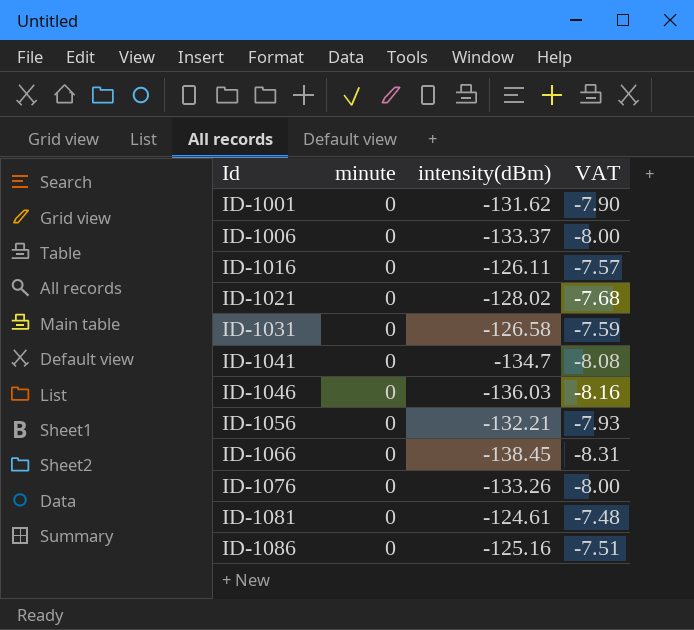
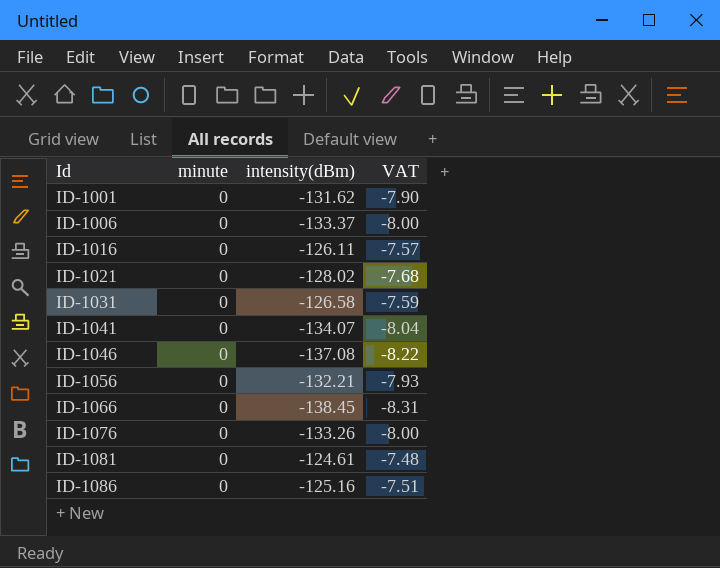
ID-1041 | intensity(dBm): -134.7 -> -134.07
ID-1041 | VAT: -8.08 -> -8.04
ID-1046 | intensity(dBm): -136.03 -> -137.08
ID-1046 | VAT: -8.16 -> -8.22

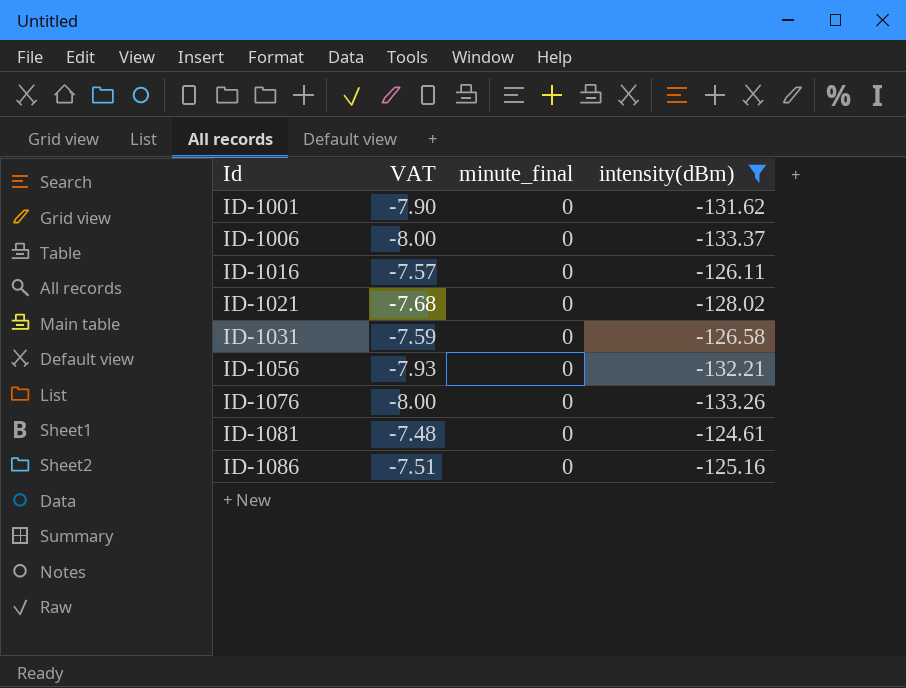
filter: none -> intensity(dBm) >= -133.37
column VAT | position: 4 -> 2
column name: minute -> minute_final

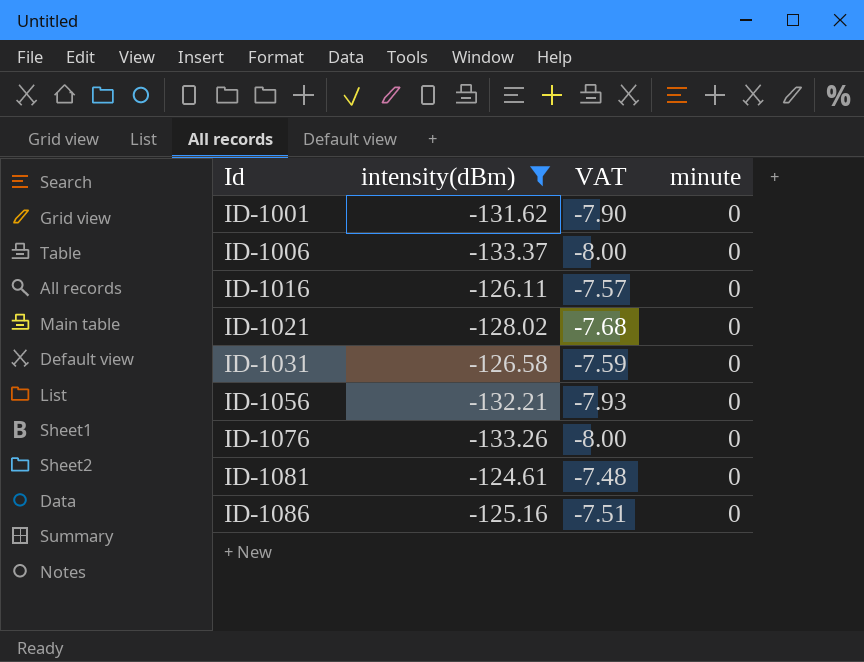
column intensity(dBm) | position: 4 -> 2
column name: minute_final -> minute

